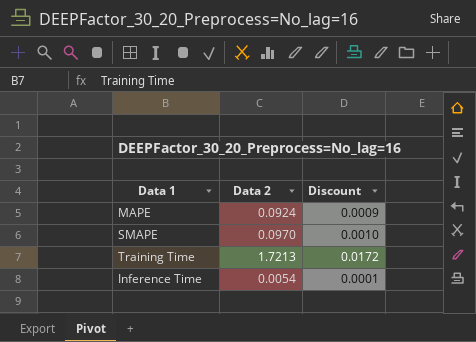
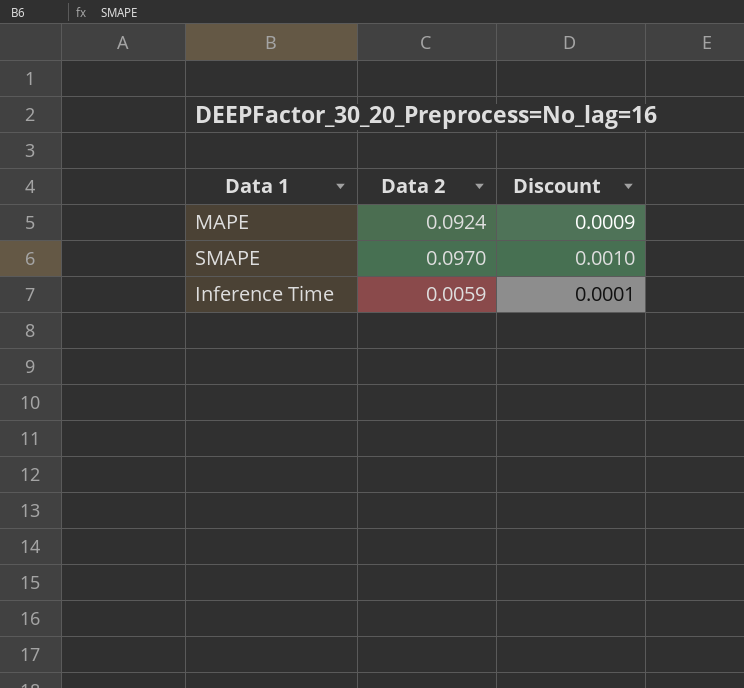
row Training Time: 1.7213 | 0.0172 -> none
Inference Time | Data 2: 0.0054 -> 0.0059

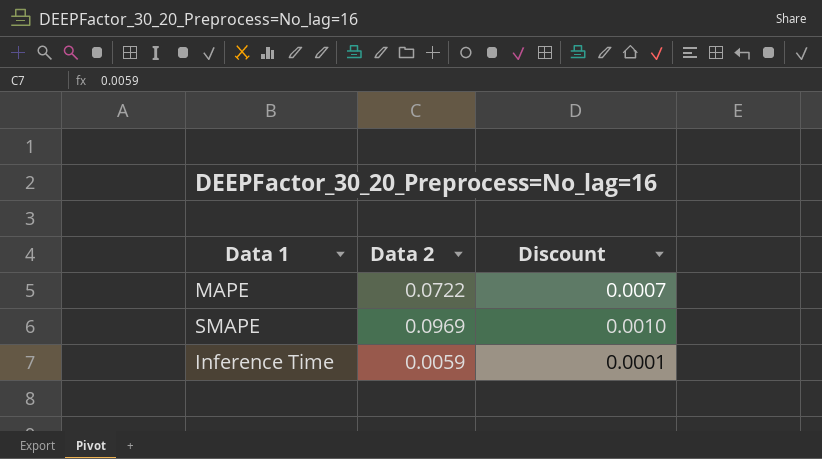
MAPE | Data 2: 0.0924 -> 0.0722
MAPE | Discount: 0.0009 -> 0.0007
SMAPE | Data 2: 0.0970 -> 0.0969

